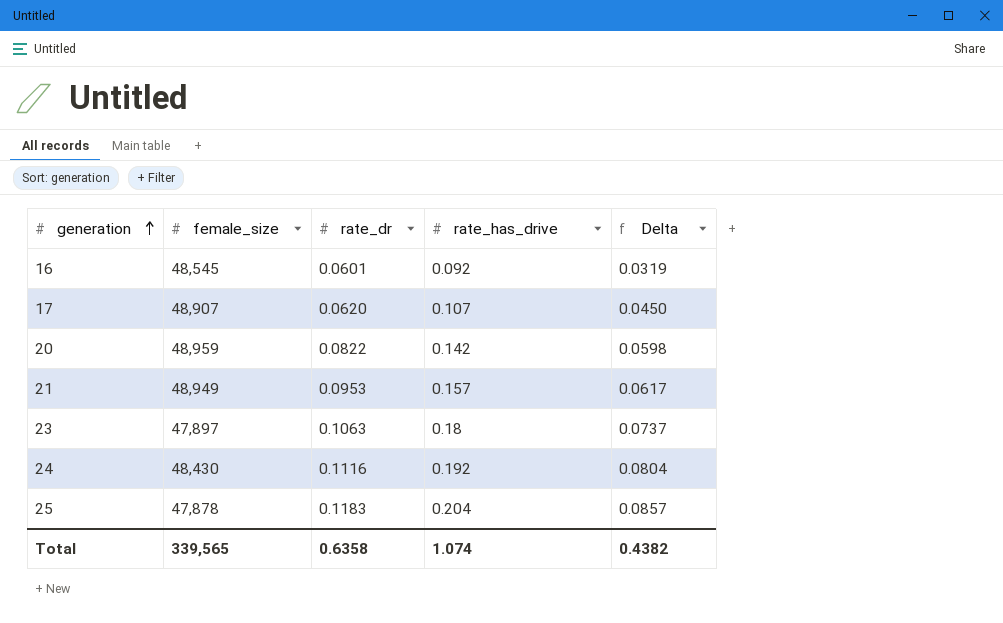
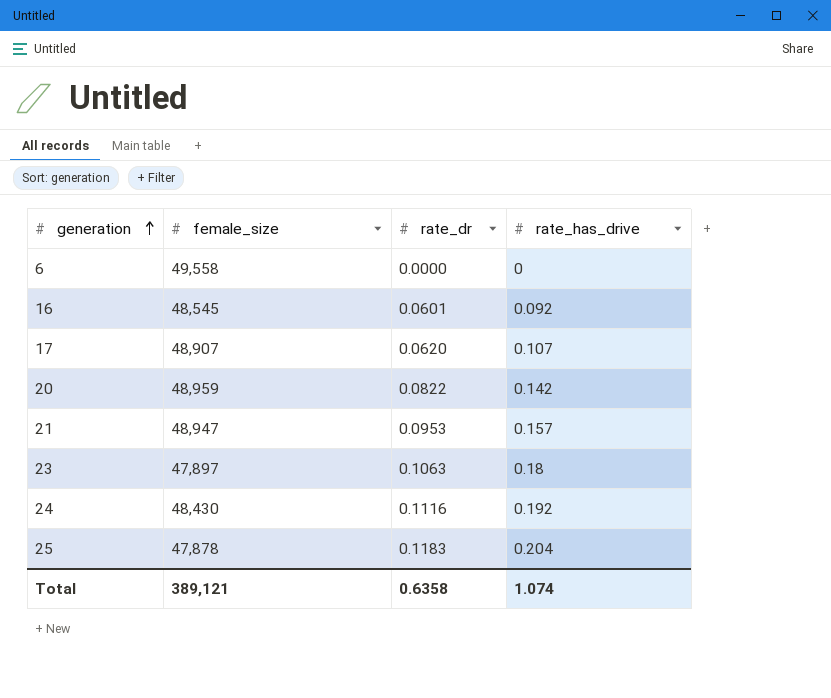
column Delta | formula: [rate_has_drive] - [rate_dr] -> none
row 6: none -> 49,558 | 0.0000 | 0
21 | female_size: 48,949 -> 48,947
Total | female_size: 339,565 -> 389,121

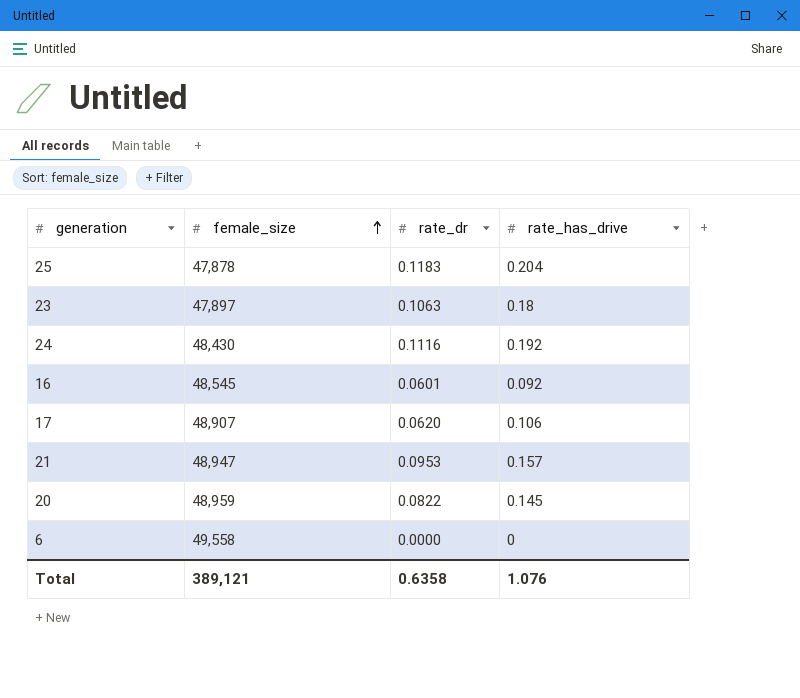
row order: generation ascending -> female_size ascending
17 | rate_has_drive: 0.107 -> 0.106
20 | rate_has_drive: 0.142 -> 0.145
Total | rate_has_drive: 1.074 -> 1.076

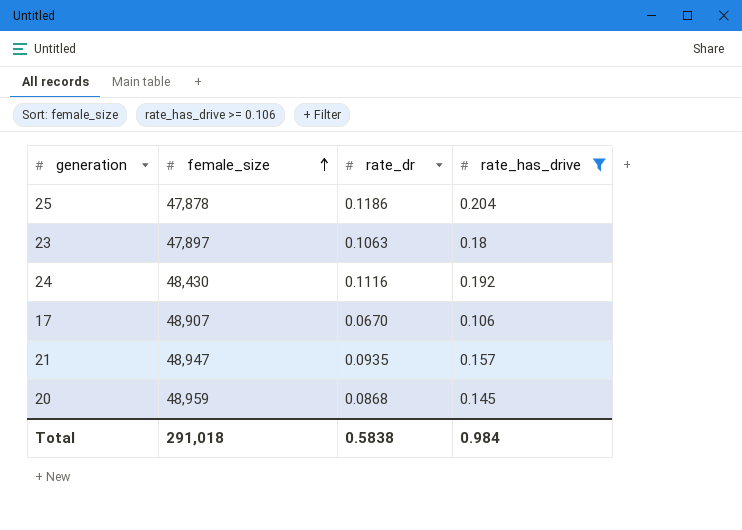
filter: none -> rate_has_drive >= 0.106
25 | rate_dr: 0.1183 -> 0.1186
17 | rate_dr: 0.0620 -> 0.0670
21 | rate_dr: 0.0953 -> 0.0935
20 | rate_dr: 0.0822 -> 0.0868
Total | female_size: 389,121 -> 291,018
Total | rate_dr: 0.6358 -> 0.5838
Total | rate_has_drive: 1.076 -> 0.984

